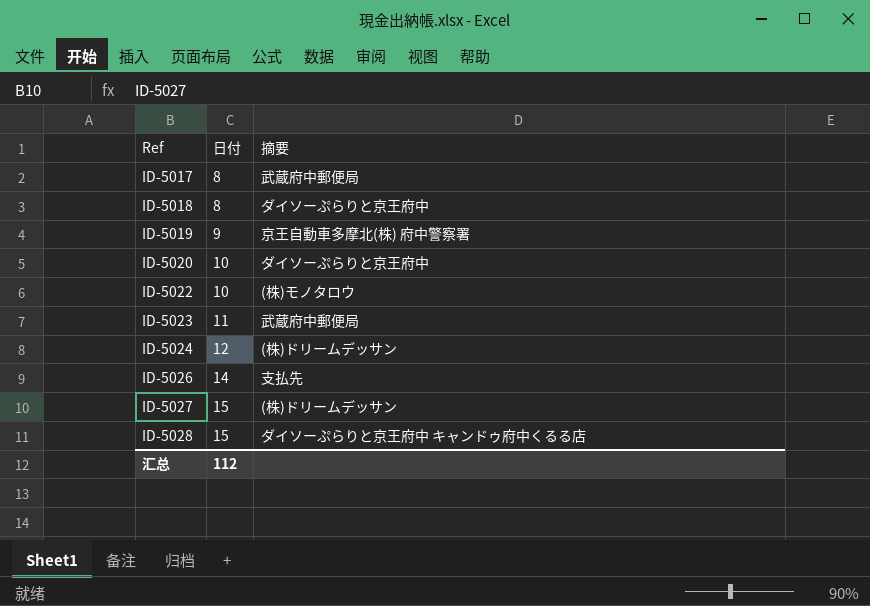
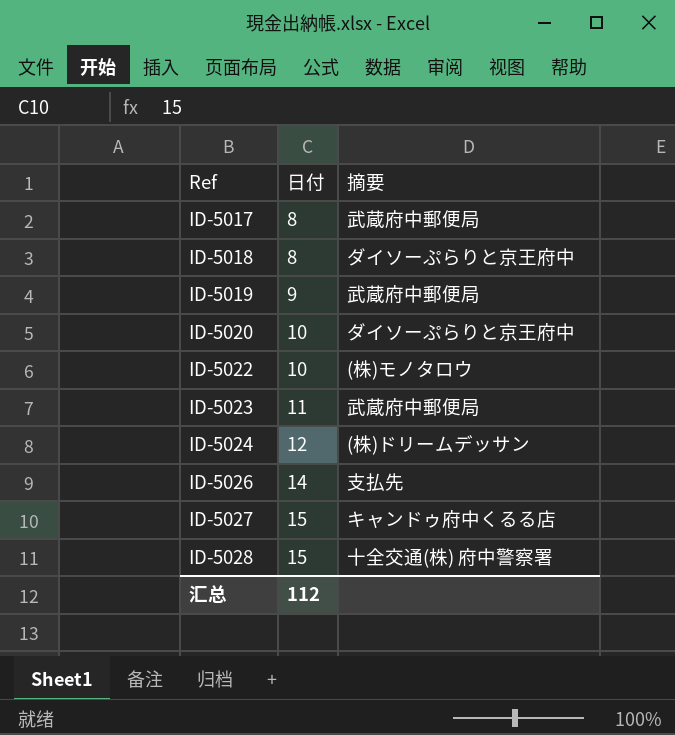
ID-5019 | 摘要: 京王自動車多摩北(株) 府中警察署 -> 武蔵府中郵便局
ID-5027 | 摘要: (株)ドリームデッサン -> キャンドゥ府中くるる店
ID-5028 | 摘要: ダイソーぷらりと京王府中 キャンドゥ府中くるる店 -> 十全交通(株) 府中警察署

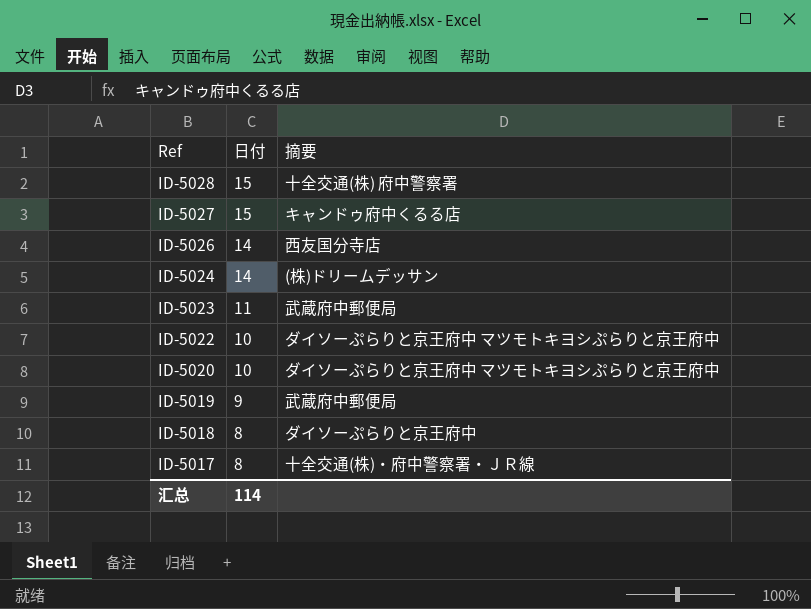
row order: Ref ascending -> Ref descending
ID-5026 | 摘要: 支払先 -> 西友国分寺店
ID-5024 | 日付: 12 -> 14
ID-5022 | 摘要: (株)モノタロウ -> ダイソーぷらりと京王府中 マツモトキヨシぷらりと京王府中
ID-5020 | 摘要: ダイソーぷらりと京王府中 -> ダイソーぷらりと京王府中 マツモトキヨシぷらりと京王府中
ID-5017 | 摘要: 武蔵府中郵便局 -> 十全交通(株)・府中警察署・ＪＲ線
汇总 | 日付: 112 -> 114

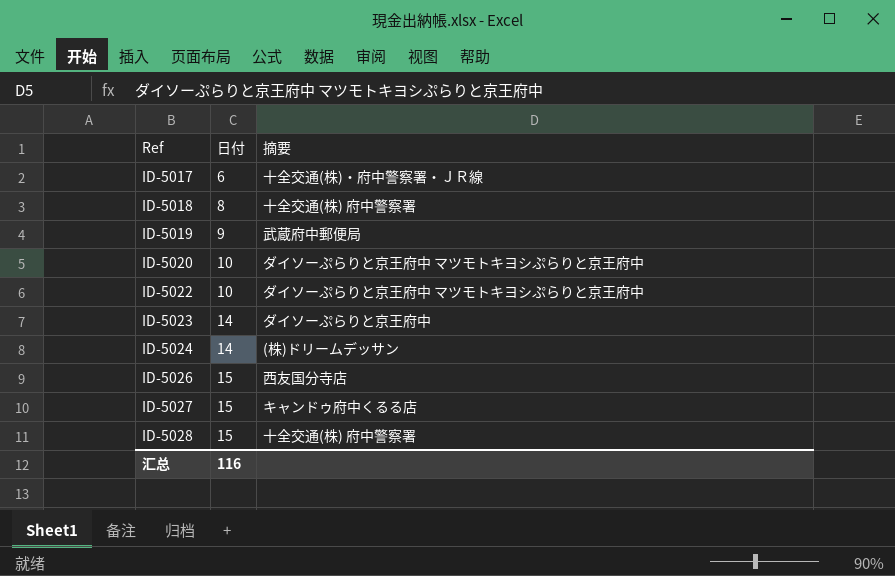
row order: Ref descending -> Ref ascending
ID-5017 | 日付: 8 -> 6
ID-5018 | 摘要: ダイソーぷらりと京王府中 -> 十全交通(株) 府中警察署
ID-5023 | 日付: 11 -> 14
ID-5023 | 摘要: 武蔵府中郵便局 -> ダイソーぷらりと京王府中
ID-5026 | 日付: 14 -> 15
汇总 | 日付: 114 -> 116

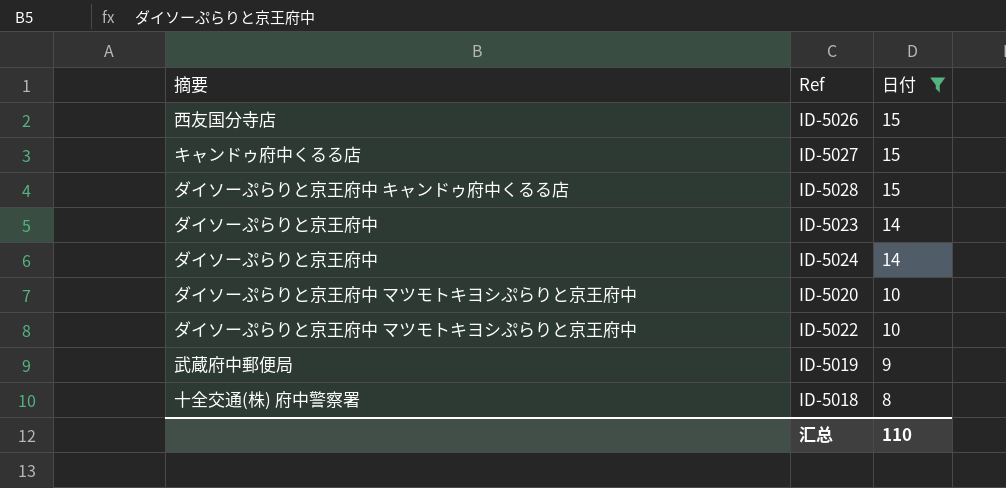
filter: none -> 日付 != 6
row order: Ref ascending -> 日付 descending
column 摘要 | position: 3 -> 1
ID-5028 | 摘要: 十全交通(株) 府中警察署 -> ダイソーぷらりと京王府中 キャンドゥ府中くるる店
ID-5024 | 摘要: (株)ドリームデッサン -> ダイソーぷらりと京王府中
汇总 | 日付: 116 -> 110

